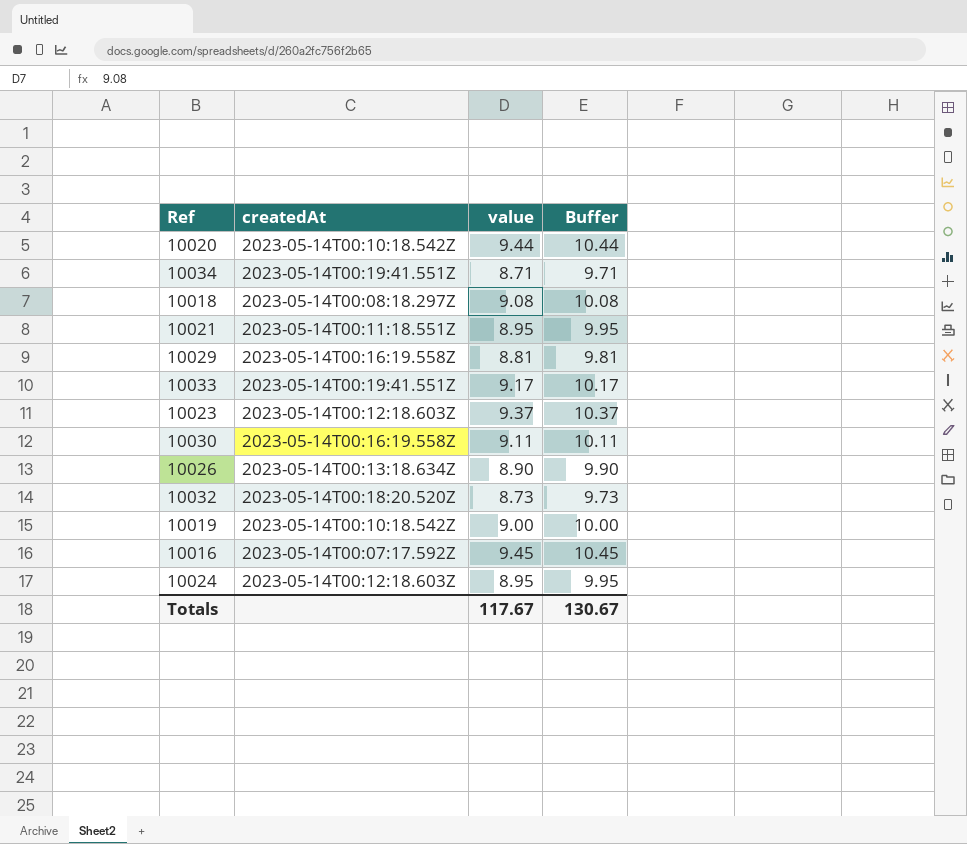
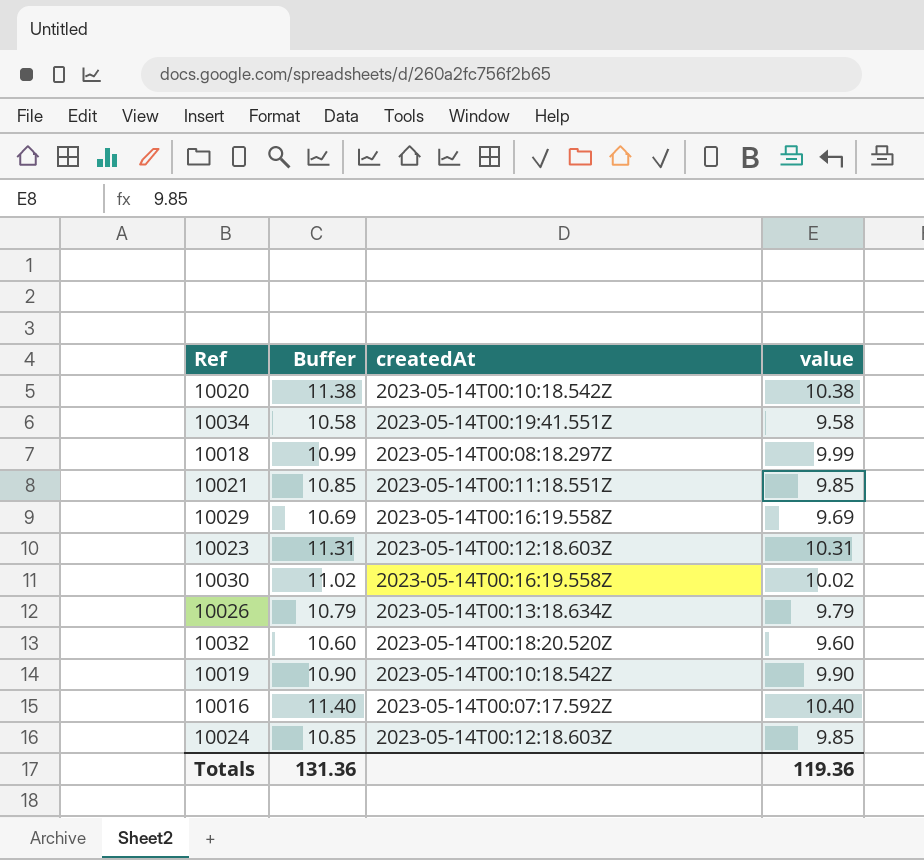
column Buffer | position: 4 -> 2
row 10033: 2023-05-14T00:19:41.551Z | 9.17 | 10.17 -> none
10020 | Buffer: 10.44 -> 11.38
10020 | value: 9.44 -> 10.38
10034 | Buffer: 9.71 -> 10.58
10034 | value: 8.71 -> 9.58
10018 | Buffer: 10.08 -> 10.99
10018 | value: 9.08 -> 9.99
10021 | Buffer: 9.95 -> 10.85
10021 | value: 8.95 -> 9.85
10029 | Buffer: 9.81 -> 10.69
10029 | value: 8.81 -> 9.69
10023 | Buffer: 10.37 -> 11.31
10023 | value: 9.37 -> 10.31
10030 | Buffer: 10.11 -> 11.02
10030 | value: 9.11 -> 10.02
10026 | Buffer: 9.90 -> 10.79
10026 | value: 8.90 -> 9.79
10032 | Buffer: 9.73 -> 10.60
10032 | value: 8.73 -> 9.60
10019 | Buffer: 10.00 -> 10.90
10019 | value: 9.00 -> 9.90
10016 | Buffer: 10.45 -> 11.40
10016 | value: 9.45 -> 10.40
10024 | Buffer: 9.95 -> 10.85
10024 | value: 8.95 -> 9.85
Totals | Buffer: 130.67 -> 131.36
Totals | value: 117.67 -> 119.36

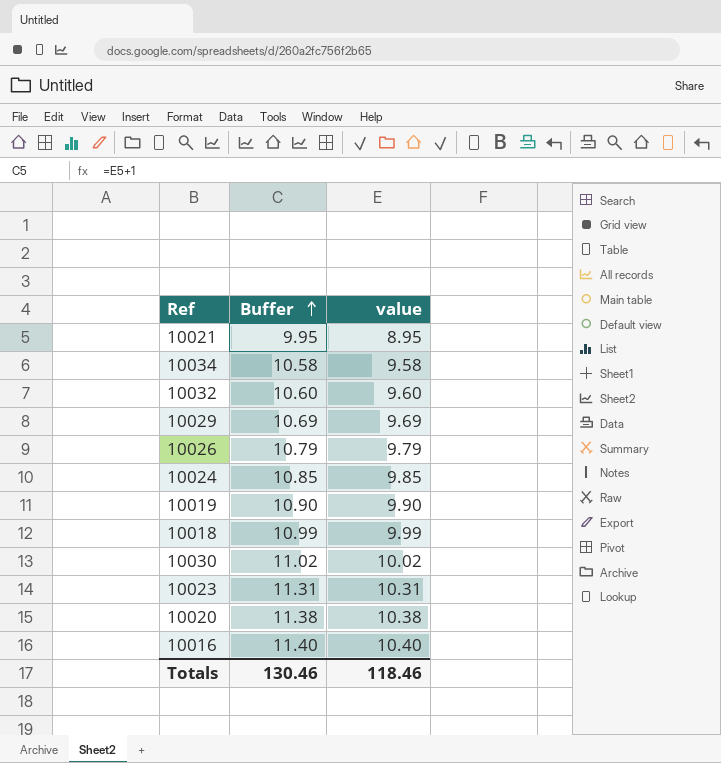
row order: none -> Buffer ascending
column createdAt | position: 3 -> none
10021 | Buffer: 10.85 -> 9.95
10021 | value: 9.85 -> 8.95
Totals | Buffer: 131.36 -> 130.46
Totals | value: 119.36 -> 118.46

